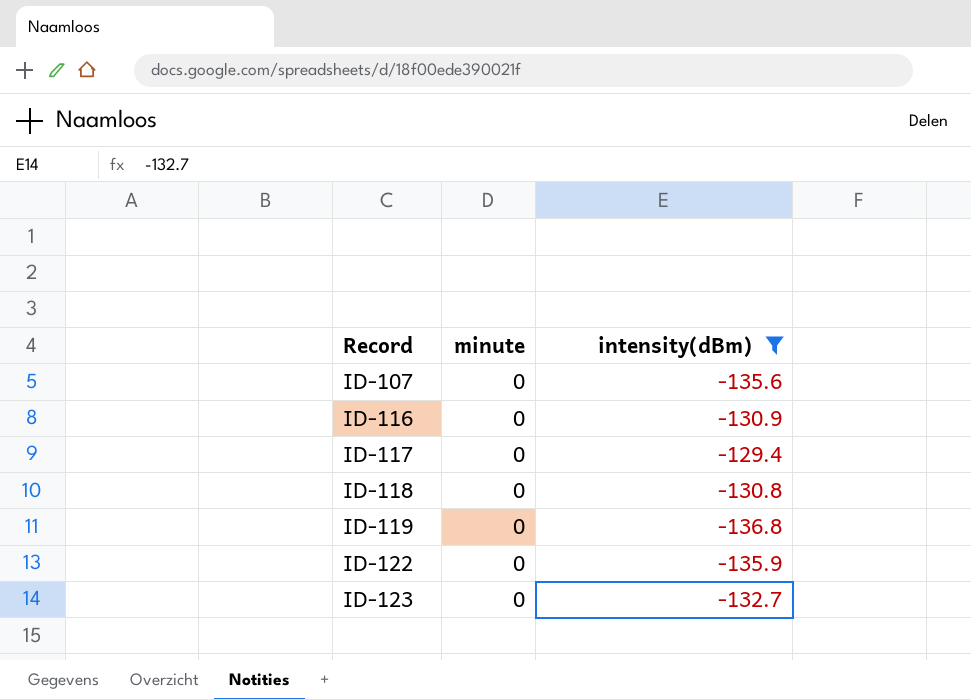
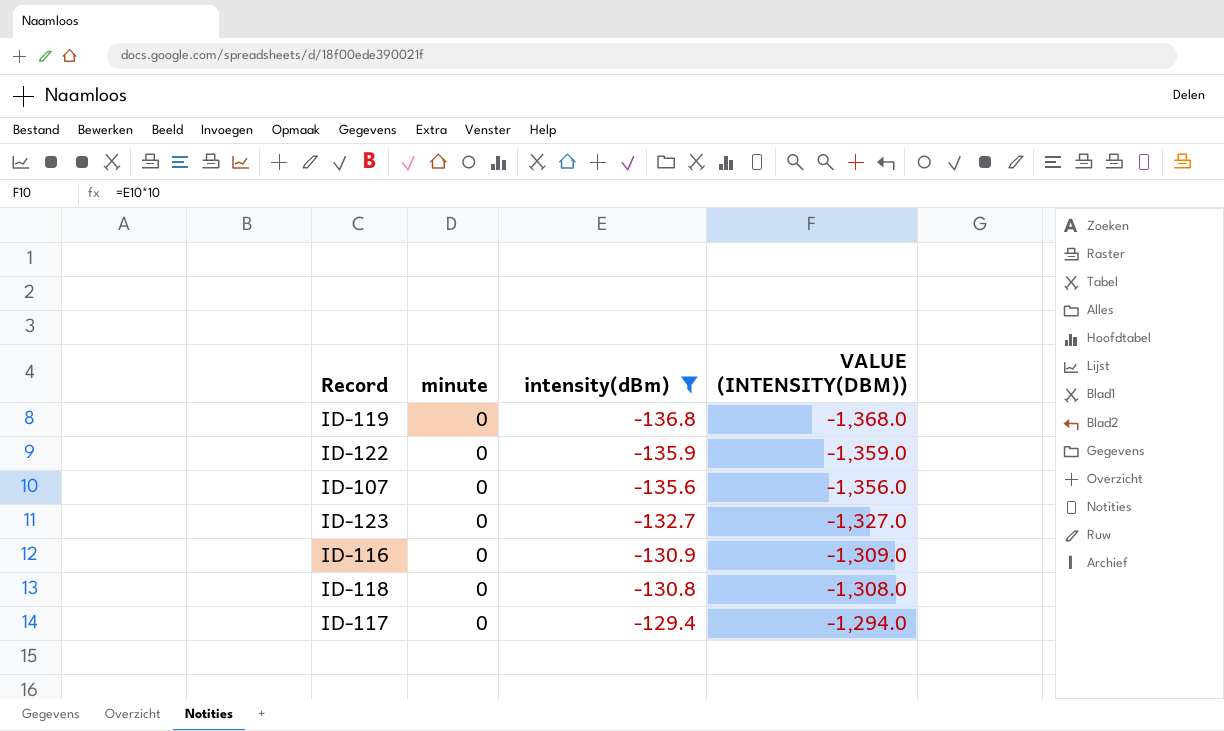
row order: Record ascending -> intensity(dBm) ascending
column VALUE (INTENSITY(DBM)) | formula: none -> [intensity(dBm)] * 10

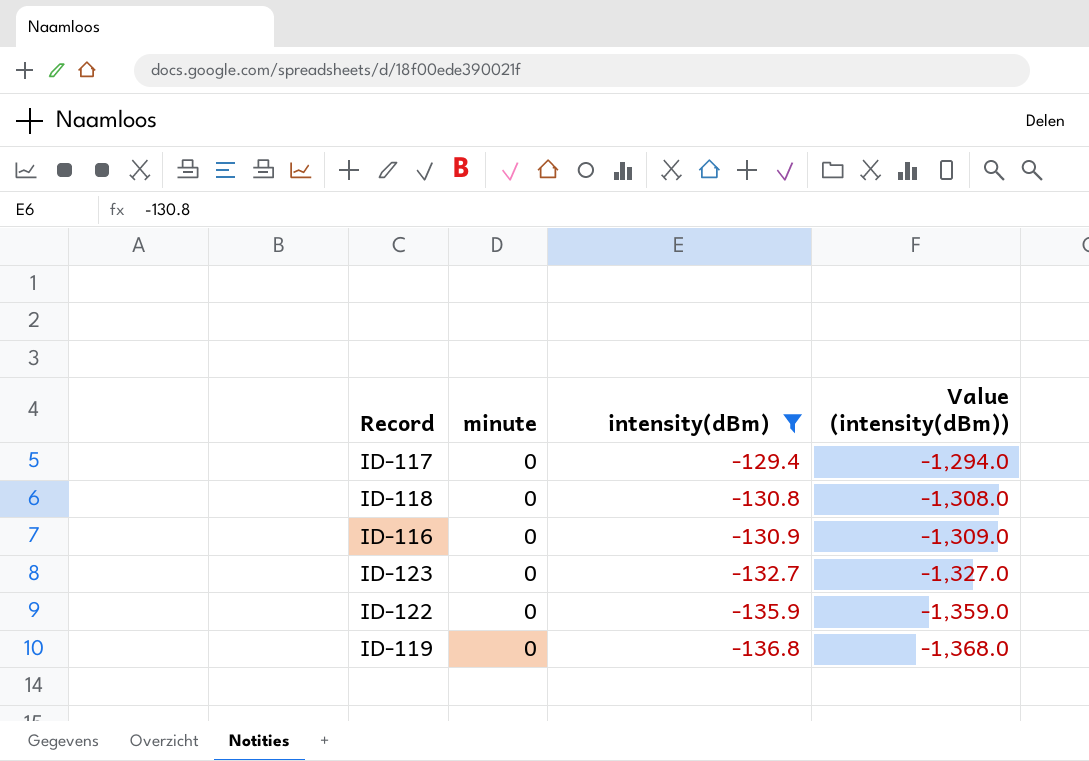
row order: intensity(dBm) ascending -> intensity(dBm) descending
column name: VALUE (INTENSITY(DBM)) -> Value (intensity(dBm))
row ID-107: 0 | -135.6 | -1,356.0 -> none

